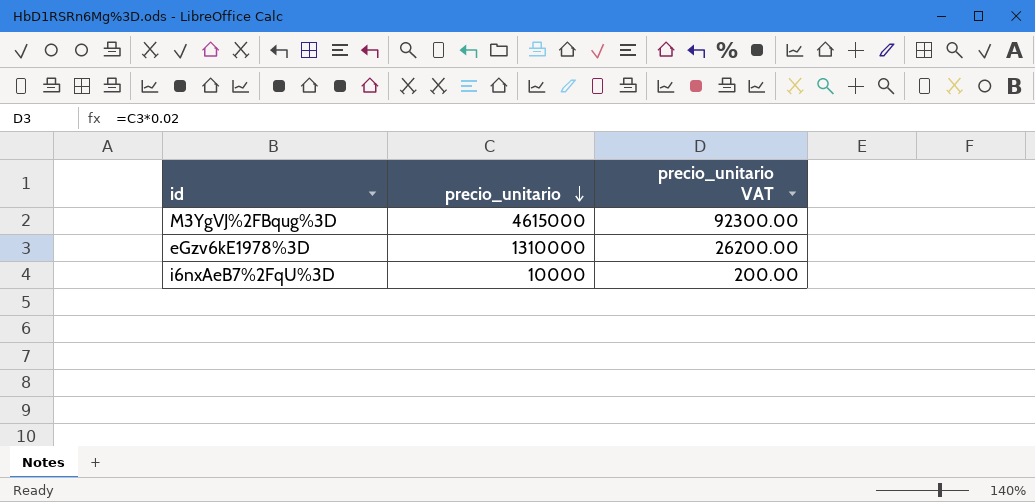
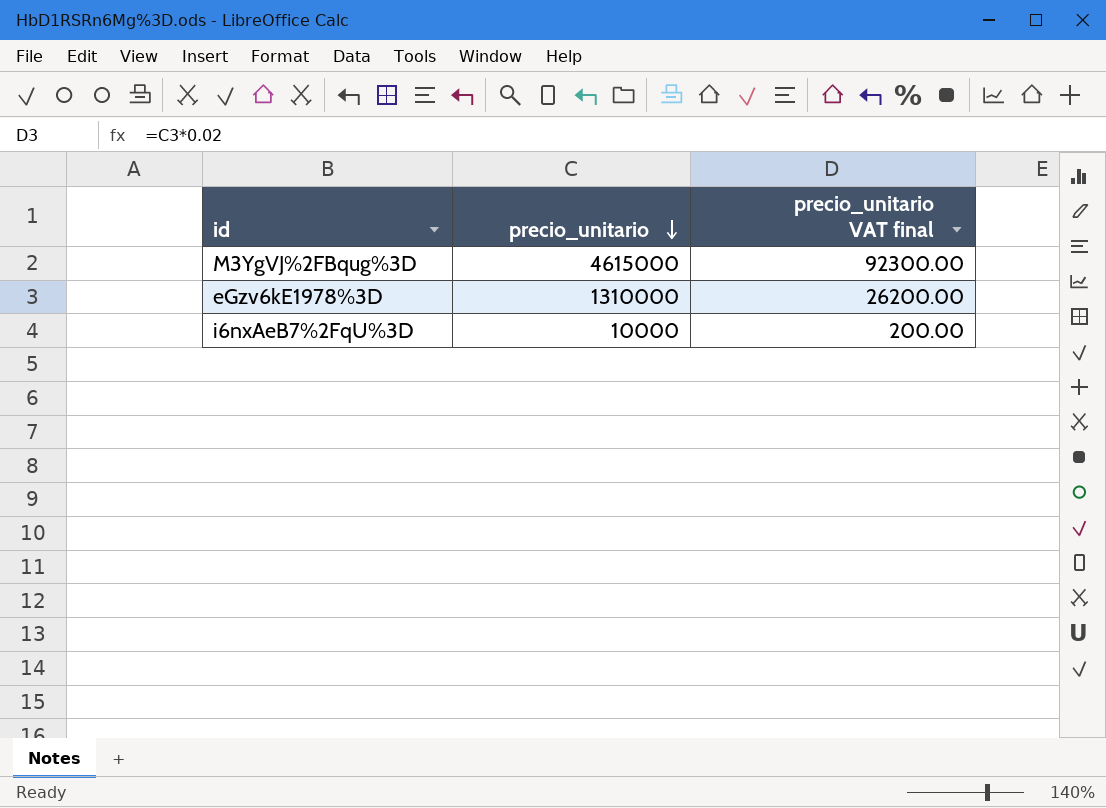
column name: precio_unitario VAT -> precio_unitario VAT final

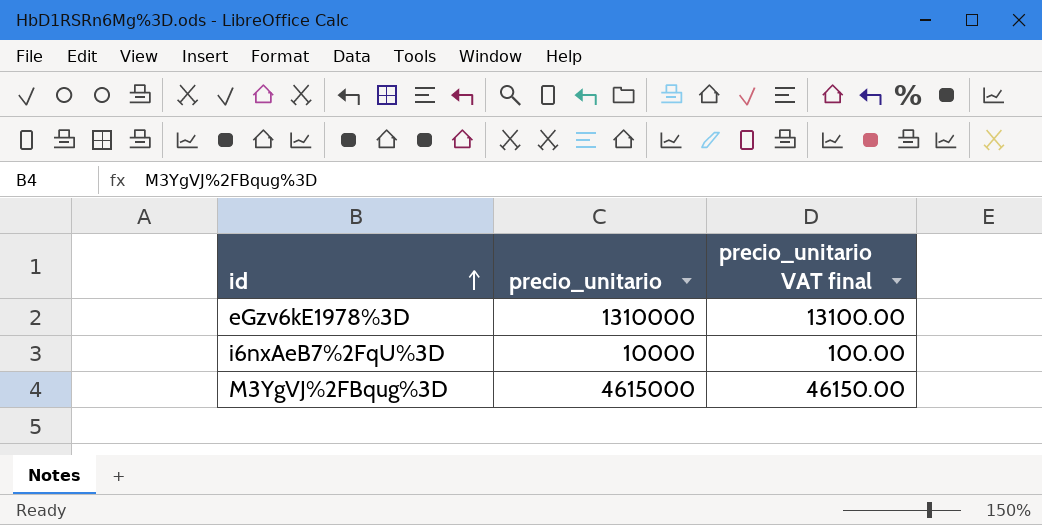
row order: precio_unitario descending -> id ascending
column precio_unitario VAT final | formula: [precio_unitario] * 0.02 -> [precio_unitario] * 0.01

